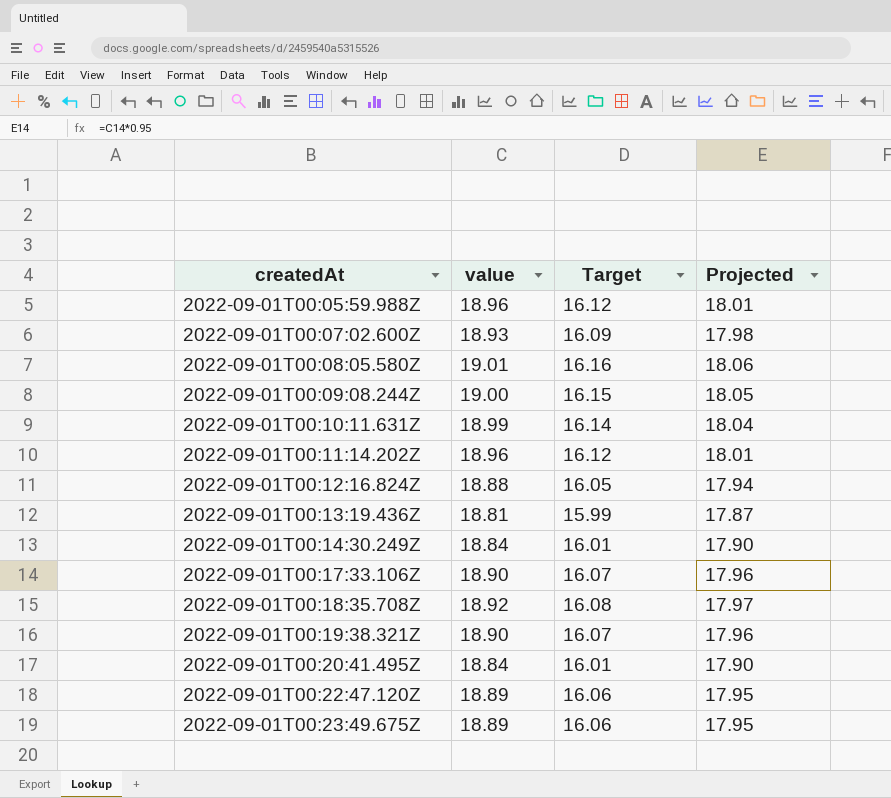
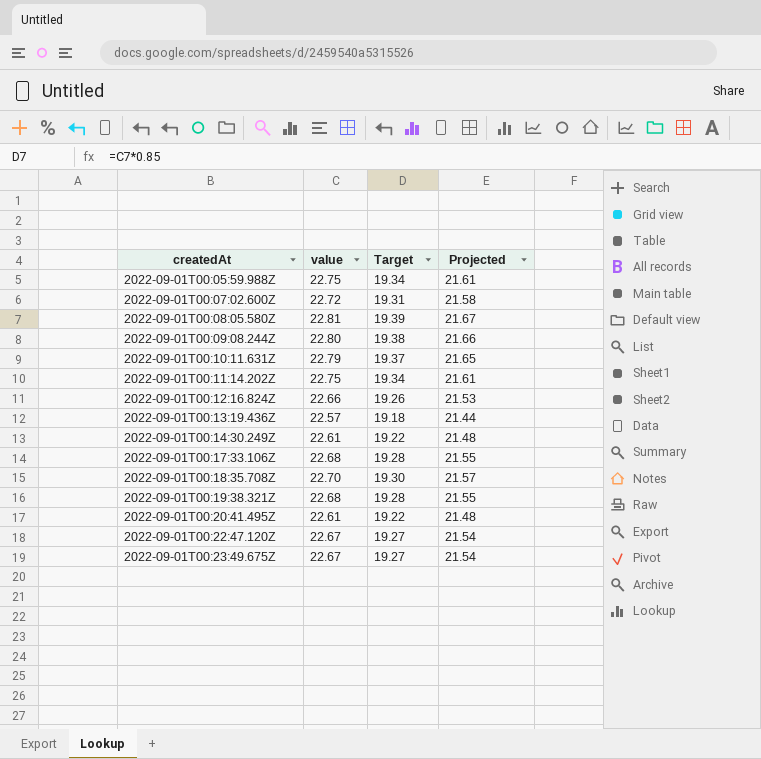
2022-09-01T00:05:59.988Z | value: 18.96 -> 22.75
2022-09-01T00:05:59.988Z | Target: 16.12 -> 19.34
2022-09-01T00:05:59.988Z | Projected: 18.01 -> 21.61
2022-09-01T00:07:02.600Z | value: 18.93 -> 22.72
2022-09-01T00:07:02.600Z | Target: 16.09 -> 19.31
2022-09-01T00:07:02.600Z | Projected: 17.98 -> 21.58
2022-09-01T00:08:05.580Z | value: 19.01 -> 22.81
2022-09-01T00:08:05.580Z | Target: 16.16 -> 19.39
2022-09-01T00:08:05.580Z | Projected: 18.06 -> 21.67
2022-09-01T00:09:08.244Z | value: 19.00 -> 22.80
2022-09-01T00:09:08.244Z | Target: 16.15 -> 19.38
2022-09-01T00:09:08.244Z | Projected: 18.05 -> 21.66
2022-09-01T00:10:11.631Z | value: 18.99 -> 22.79
2022-09-01T00:10:11.631Z | Target: 16.14 -> 19.37
2022-09-01T00:10:11.631Z | Projected: 18.04 -> 21.65
2022-09-01T00:11:14.202Z | value: 18.96 -> 22.75
2022-09-01T00:11:14.202Z | Target: 16.12 -> 19.34
2022-09-01T00:11:14.202Z | Projected: 18.01 -> 21.61
2022-09-01T00:12:16.824Z | value: 18.88 -> 22.66
2022-09-01T00:12:16.824Z | Target: 16.05 -> 19.26
2022-09-01T00:12:16.824Z | Projected: 17.94 -> 21.53
2022-09-01T00:13:19.436Z | value: 18.81 -> 22.57
2022-09-01T00:13:19.436Z | Target: 15.99 -> 19.18
2022-09-01T00:13:19.436Z | Projected: 17.87 -> 21.44
2022-09-01T00:14:30.249Z | value: 18.84 -> 22.61
2022-09-01T00:14:30.249Z | Target: 16.01 -> 19.22
2022-09-01T00:14:30.249Z | Projected: 17.90 -> 21.48
2022-09-01T00:17:33.106Z | value: 18.90 -> 22.68
2022-09-01T00:17:33.106Z | Target: 16.07 -> 19.28
2022-09-01T00:17:33.106Z | Projected: 17.96 -> 21.55
2022-09-01T00:18:35.708Z | value: 18.92 -> 22.70
2022-09-01T00:18:35.708Z | Target: 16.08 -> 19.30
2022-09-01T00:18:35.708Z | Projected: 17.97 -> 21.57
2022-09-01T00:19:38.321Z | value: 18.90 -> 22.68
2022-09-01T00:19:38.321Z | Target: 16.07 -> 19.28
2022-09-01T00:19:38.321Z | Projected: 17.96 -> 21.55
2022-09-01T00:20:41.495Z | value: 18.84 -> 22.61
2022-09-01T00:20:41.495Z | Target: 16.01 -> 19.22
2022-09-01T00:20:41.495Z | Projected: 17.90 -> 21.48
2022-09-01T00:22:47.120Z | value: 18.89 -> 22.67
2022-09-01T00:22:47.120Z | Target: 16.06 -> 19.27
2022-09-01T00:22:47.120Z | Projected: 17.95 -> 21.54
2022-09-01T00:23:49.675Z | value: 18.89 -> 22.67
2022-09-01T00:23:49.675Z | Target: 16.06 -> 19.27
2022-09-01T00:23:49.675Z | Projected: 17.95 -> 21.54

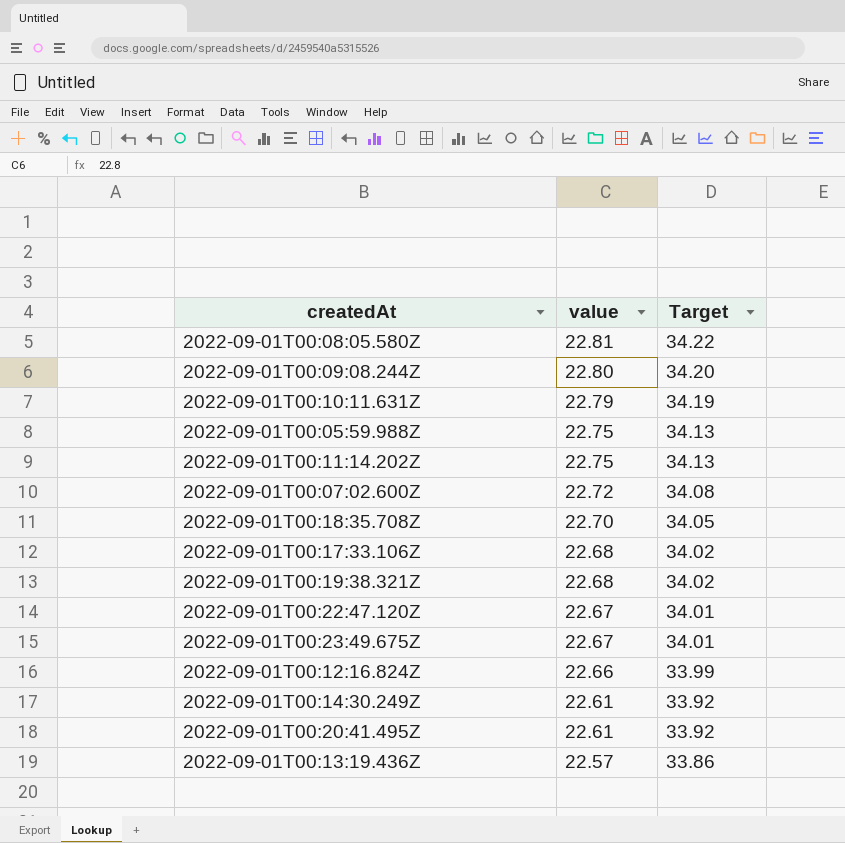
row order: createdAt ascending -> value descending
column Projected | formula: [value] * 0.95 -> none
column Target | formula: [value] * 0.85 -> [value] * 1.5

